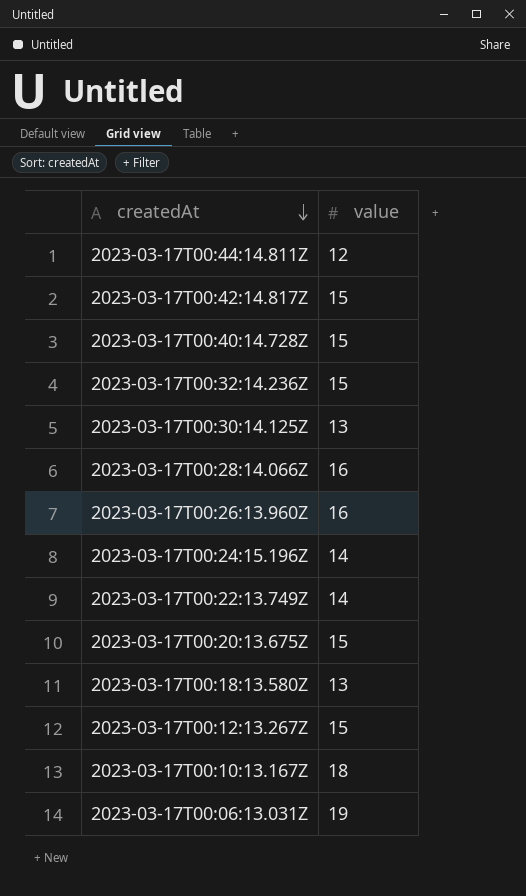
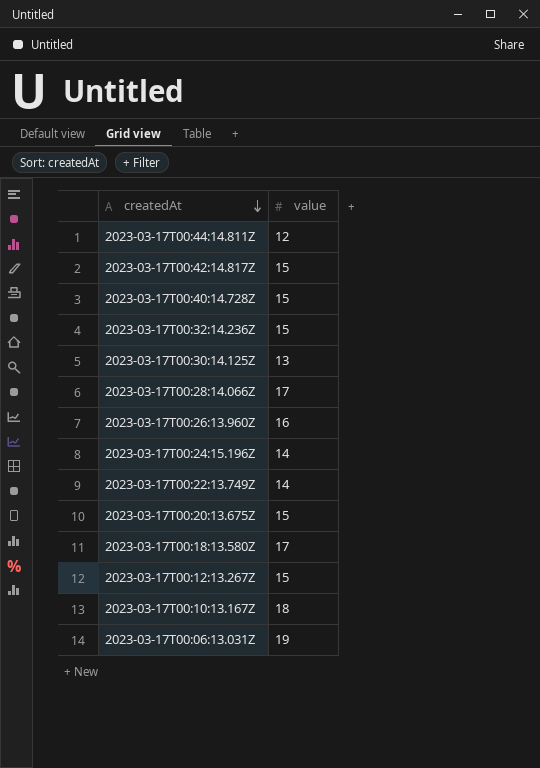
2023-03-17T00:28:14.066Z | value: 16 -> 17
2023-03-17T00:18:13.580Z | value: 13 -> 17

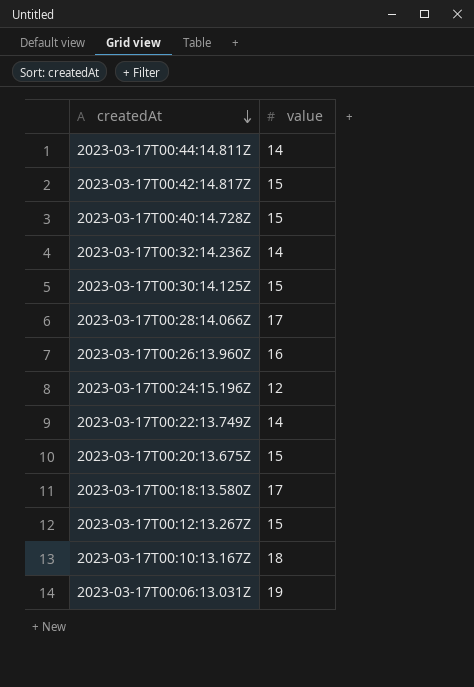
2023-03-17T00:44:14.811Z | value: 12 -> 14
2023-03-17T00:32:14.236Z | value: 15 -> 14
2023-03-17T00:30:14.125Z | value: 13 -> 15
2023-03-17T00:24:15.196Z | value: 14 -> 12

